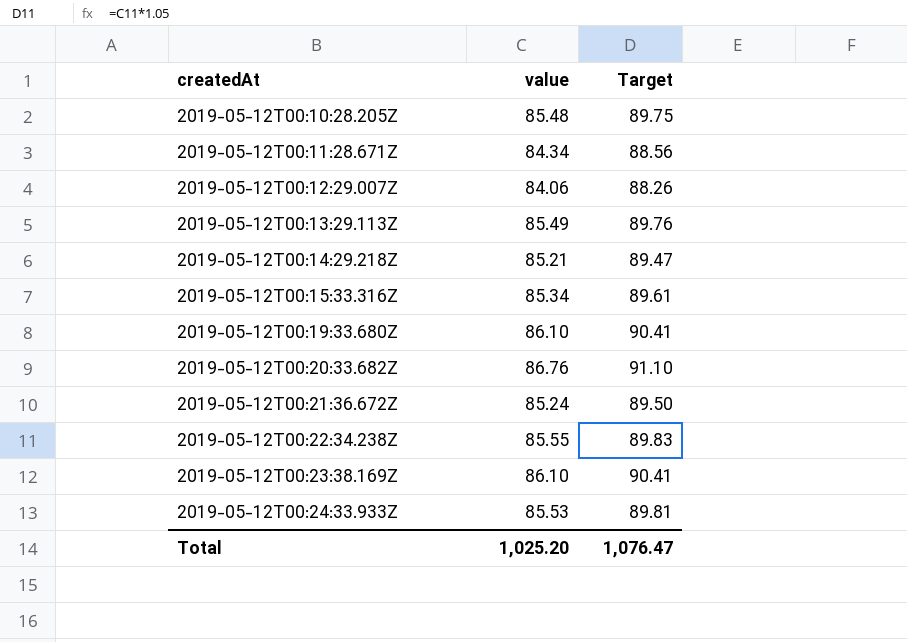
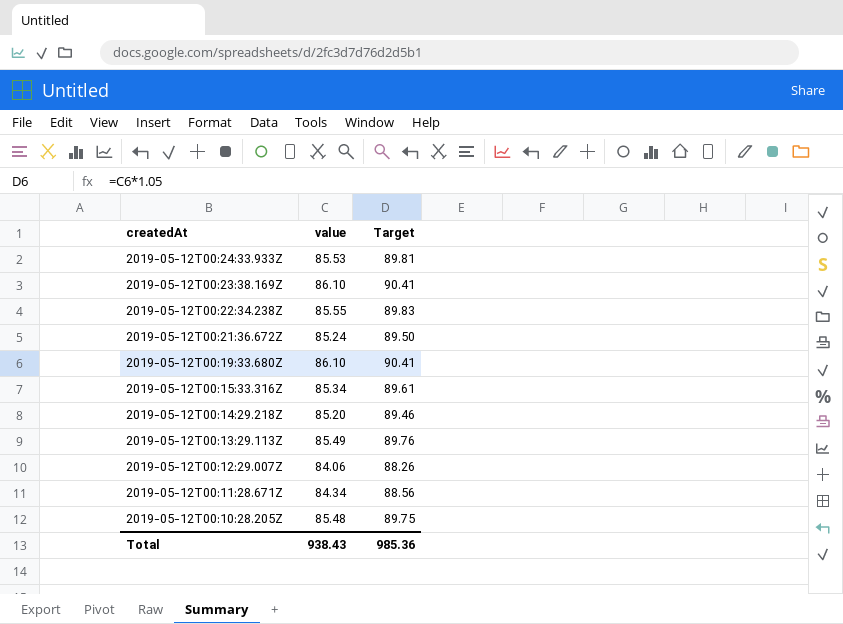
row order: createdAt ascending -> createdAt descending
row 2019-05-12T00:20:33.682Z: 86.76 | 91.10 -> none
2019-05-12T00:14:29.218Z | value: 85.21 -> 85.20
2019-05-12T00:14:29.218Z | Target: 89.47 -> 89.46
Total | value: 1,025.20 -> 938.43
Total | Target: 1,076.47 -> 985.36

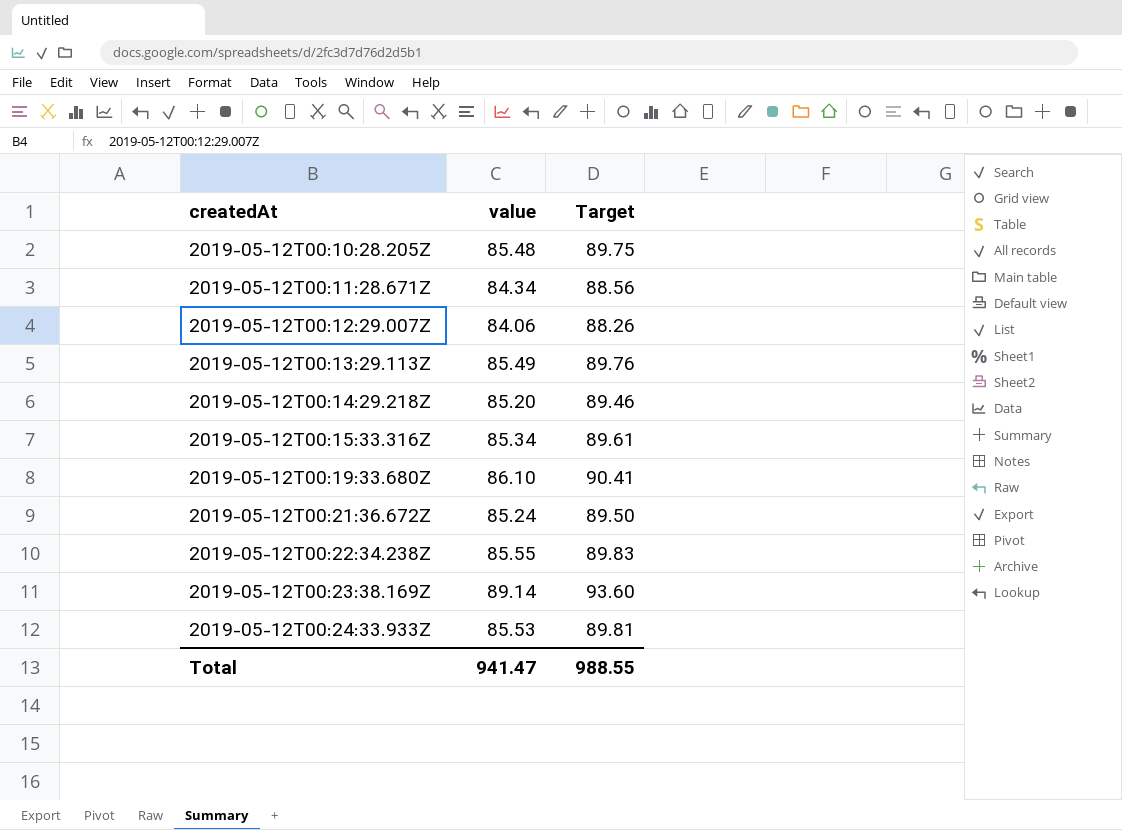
row order: createdAt descending -> createdAt ascending
2019-05-12T00:23:38.169Z | value: 86.10 -> 89.14
2019-05-12T00:23:38.169Z | Target: 90.41 -> 93.60
Total | value: 938.43 -> 941.47
Total | Target: 985.36 -> 988.55

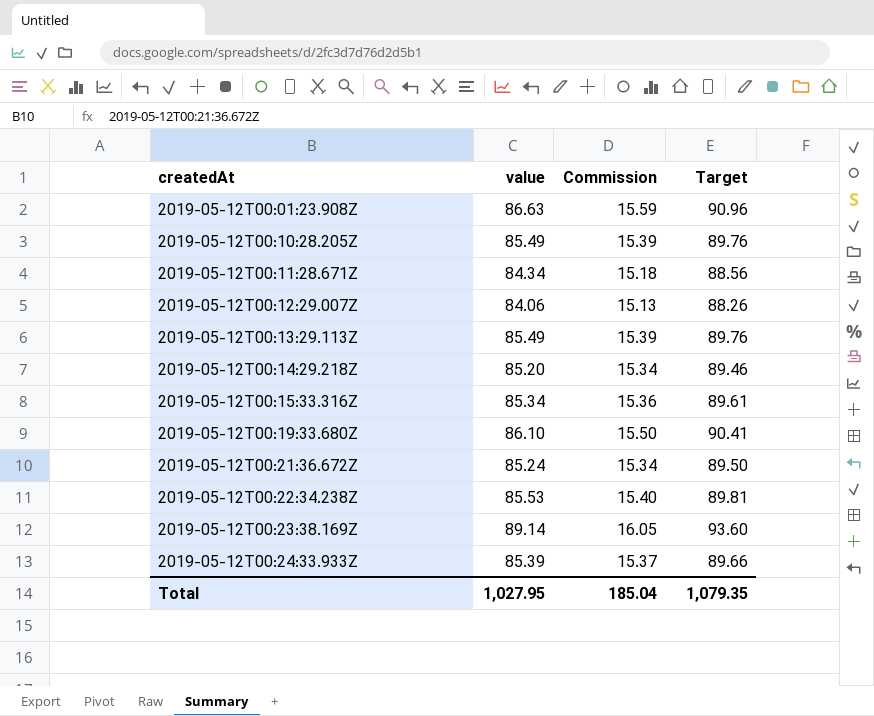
column Commission | formula: none -> [value] * 0.18
row 2019-05-12T00:01:23.908Z: none -> 86.63 | 15.59 | 90.96
2019-05-12T00:10:28.205Z | value: 85.48 -> 85.49
2019-05-12T00:10:28.205Z | Target: 89.75 -> 89.76
2019-05-12T00:22:34.238Z | value: 85.55 -> 85.53
2019-05-12T00:22:34.238Z | Target: 89.83 -> 89.81
2019-05-12T00:24:33.933Z | value: 85.53 -> 85.39
2019-05-12T00:24:33.933Z | Target: 89.81 -> 89.66
Total | value: 941.47 -> 1,027.95
Total | Target: 988.55 -> 1,079.35

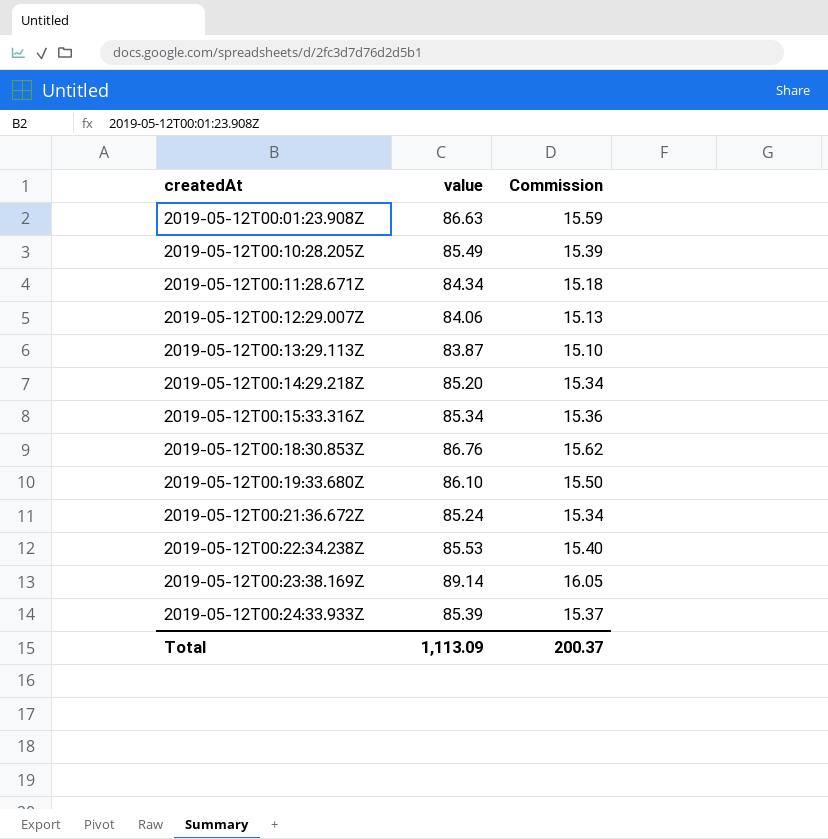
column Target | formula: [value] * 1.05 -> none
2019-05-12T00:13:29.113Z | value: 85.49 -> 83.87
2019-05-12T00:13:29.113Z | Commission: 15.39 -> 15.10
row 2019-05-12T00:18:30.853Z: none -> 86.76 | 15.62
Total | value: 1,027.95 -> 1,113.09
Total | Commission: 185.04 -> 200.37

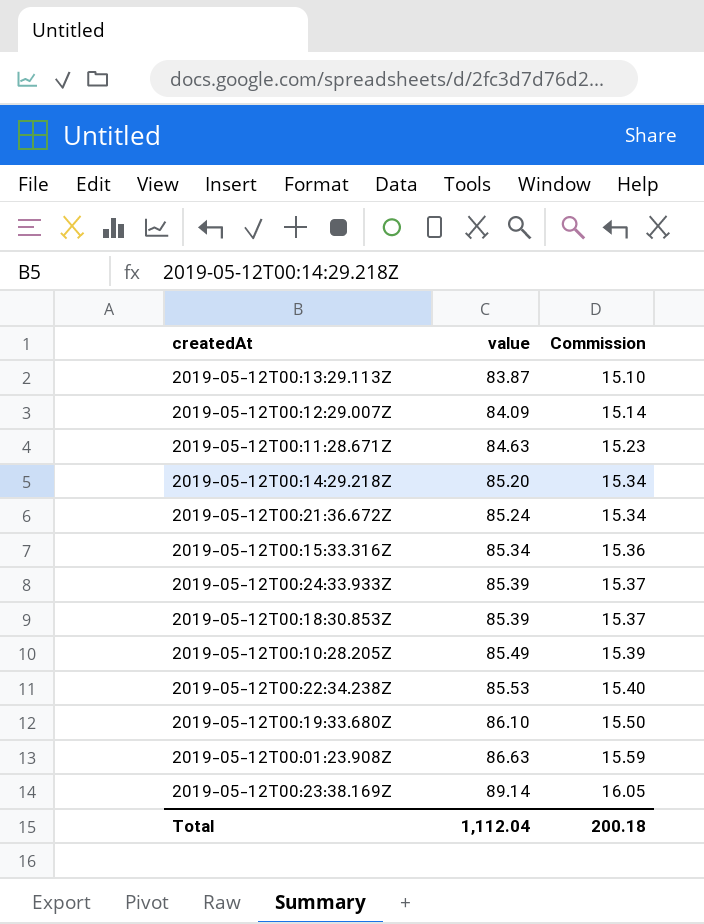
row order: createdAt ascending -> value ascending
2019-05-12T00:12:29.007Z | value: 84.06 -> 84.09
2019-05-12T00:12:29.007Z | Commission: 15.13 -> 15.14
2019-05-12T00:11:28.671Z | value: 84.34 -> 84.63
2019-05-12T00:11:28.671Z | Commission: 15.18 -> 15.23
2019-05-12T00:18:30.853Z | value: 86.76 -> 85.39
2019-05-12T00:18:30.853Z | Commission: 15.62 -> 15.37
Total | value: 1,113.09 -> 1,112.04
Total | Commission: 200.37 -> 200.18

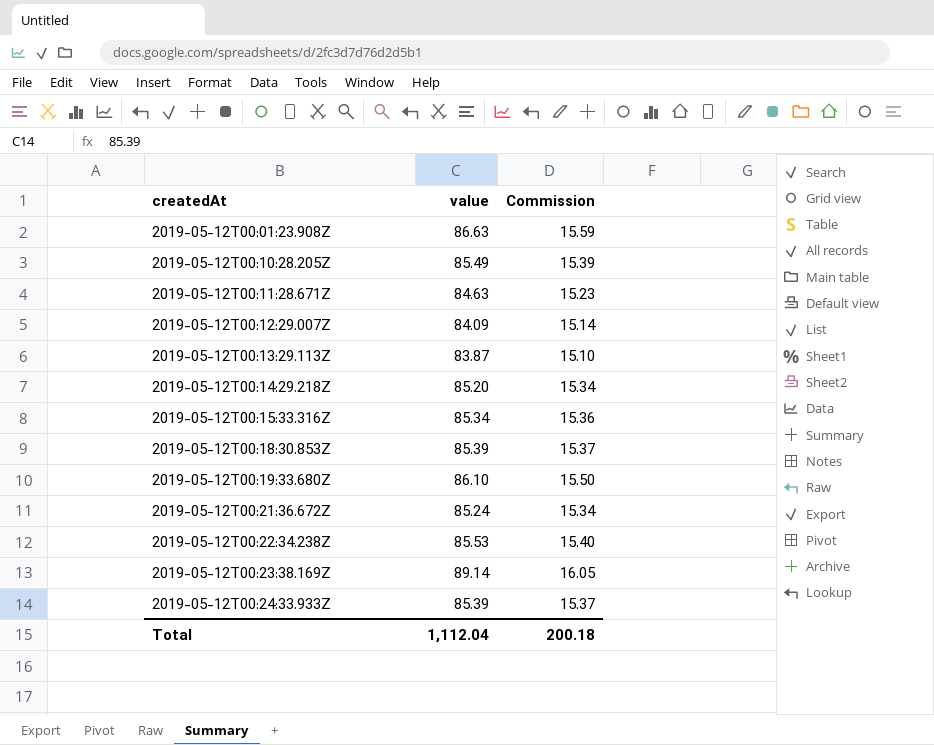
row order: value ascending -> createdAt ascending

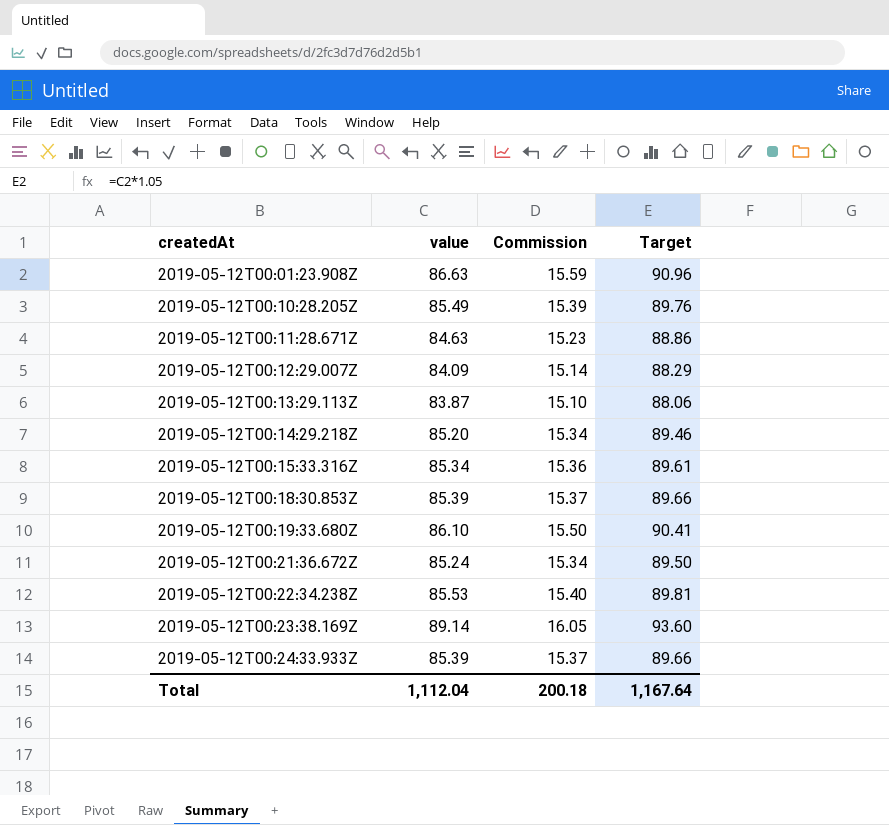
column Target | formula: none -> [value] * 1.05

